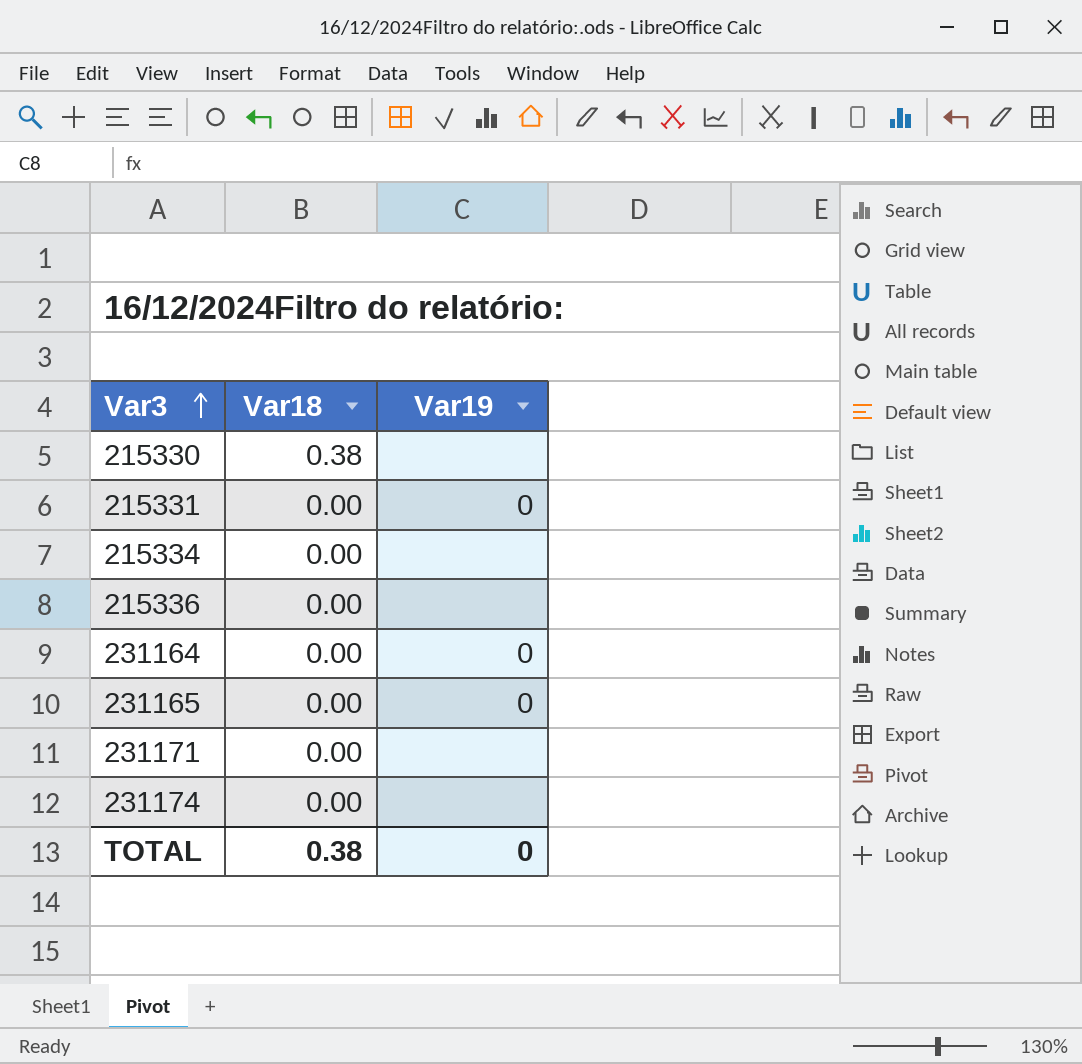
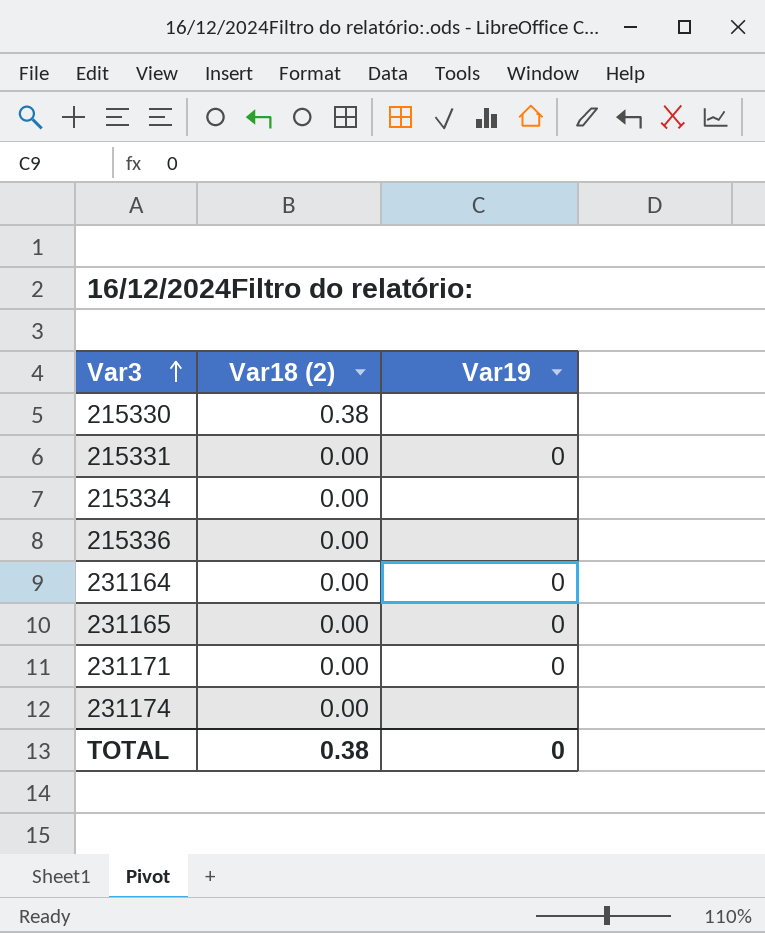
column name: Var18 -> Var18 (2)
231171 | Var19: none -> 0

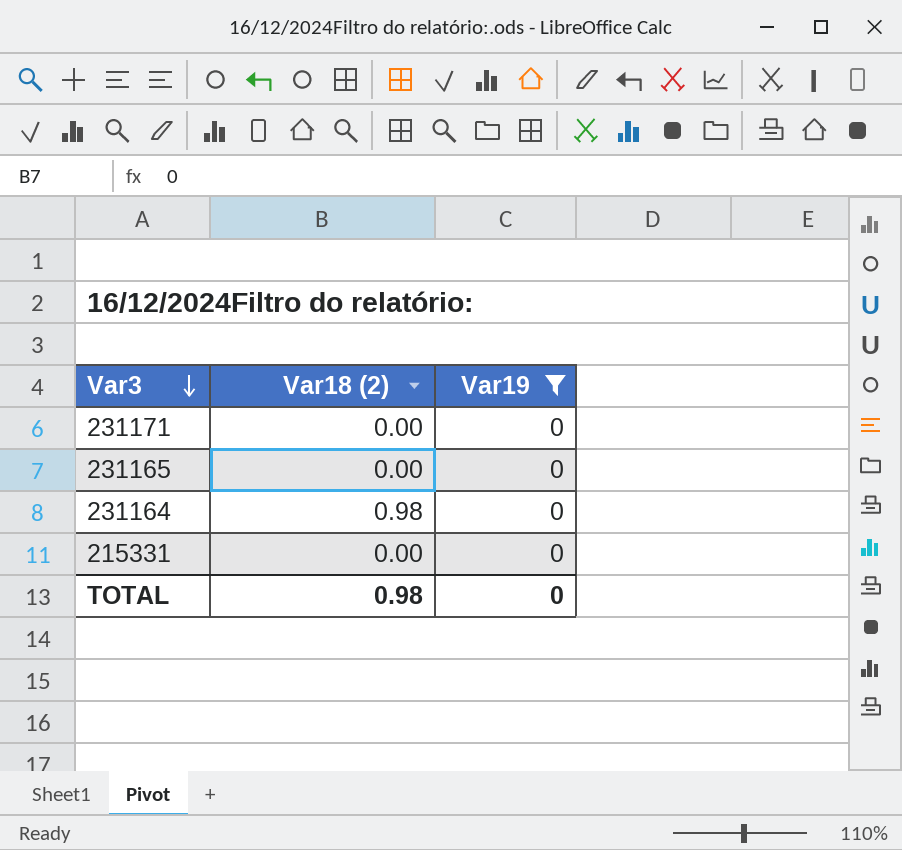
filter: none -> Var19 = 0
row order: Var3 ascending -> Var3 descending
231164 | Var18 (2): 0.00 -> 0.98
TOTAL | Var18 (2): 0.38 -> 0.98

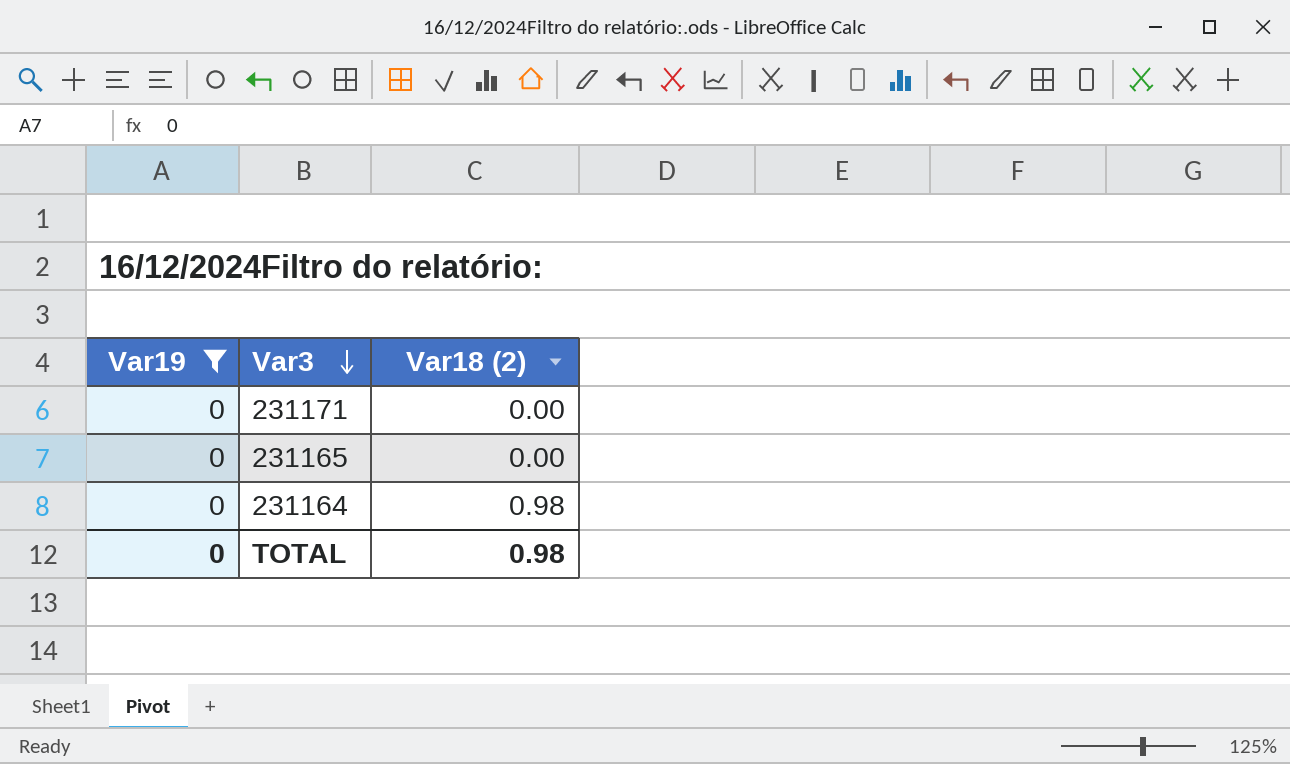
column Var19 | position: 3 -> 1
row 215331: 0.00 | 0 -> none

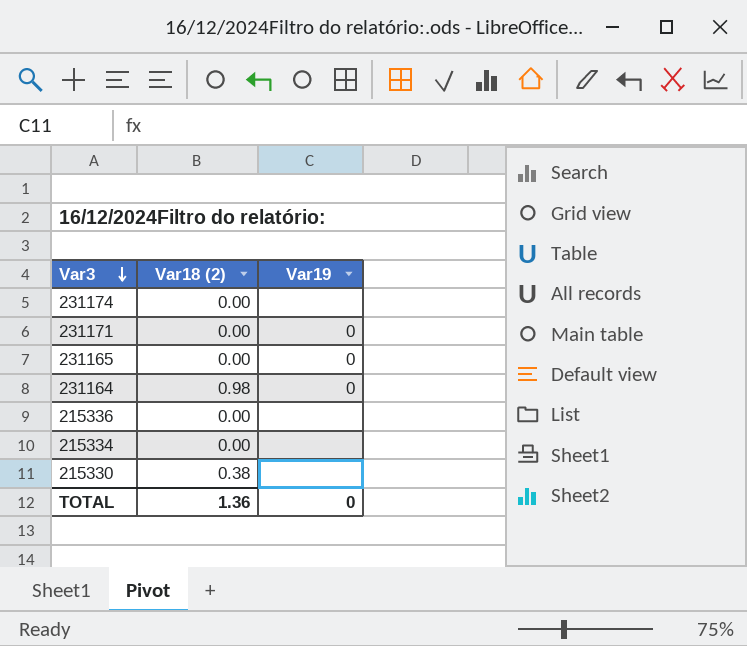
filter: Var19 = 0 -> none
column Var19 | position: 1 -> 3
TOTAL | Var18 (2): 0.98 -> 1.36

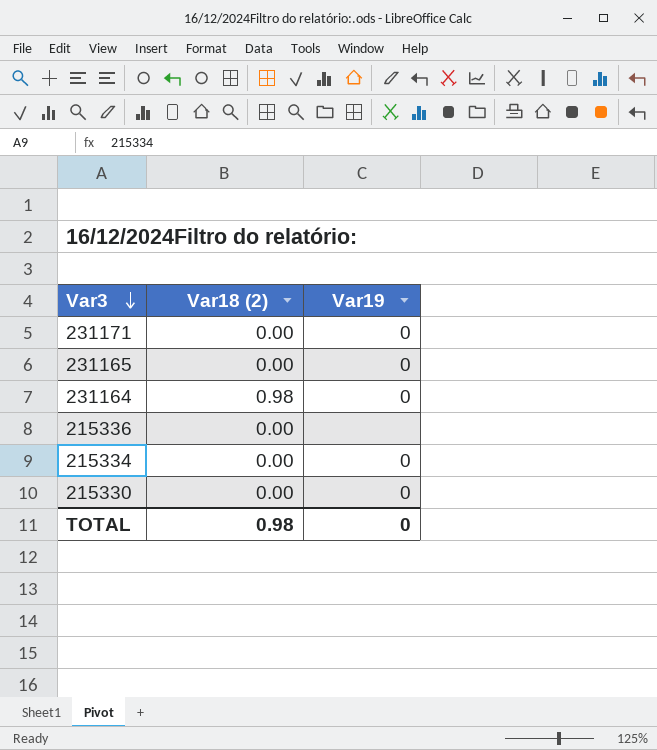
row 231174: 0.00 | none -> none
215334 | Var19: none -> 0
215330 | Var18 (2): 0.38 -> 0.00
215330 | Var19: none -> 0
TOTAL | Var18 (2): 1.36 -> 0.98

